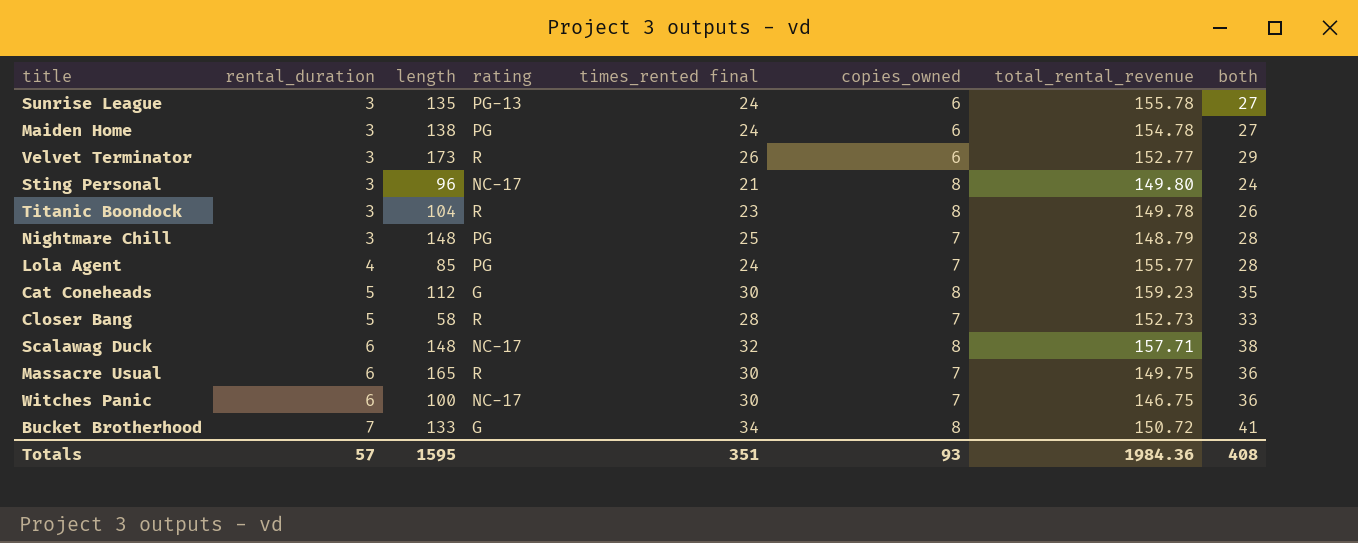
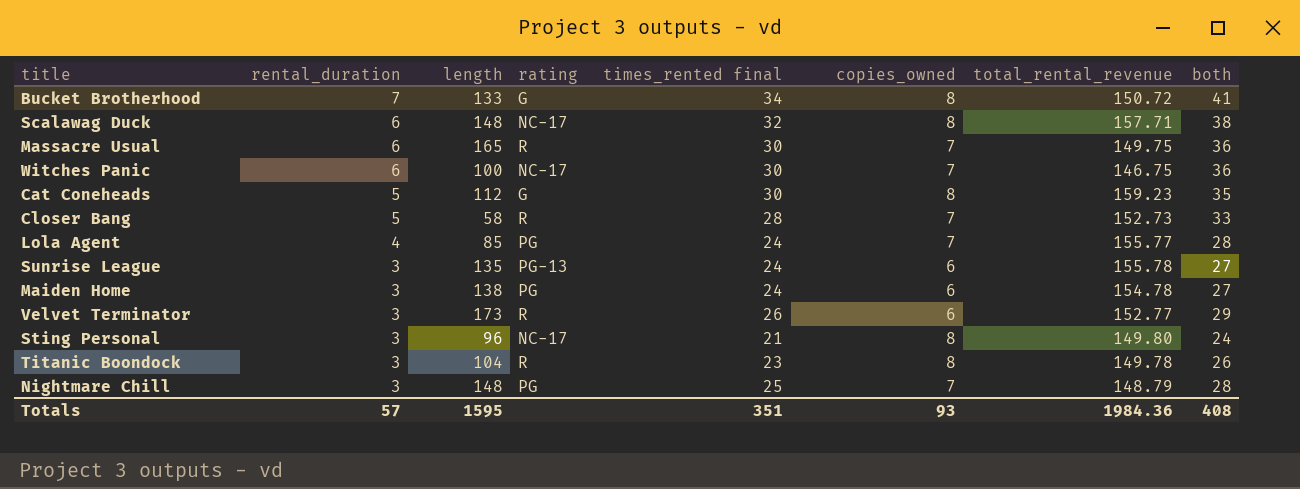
row order: rental_duration ascending -> rental_duration descending

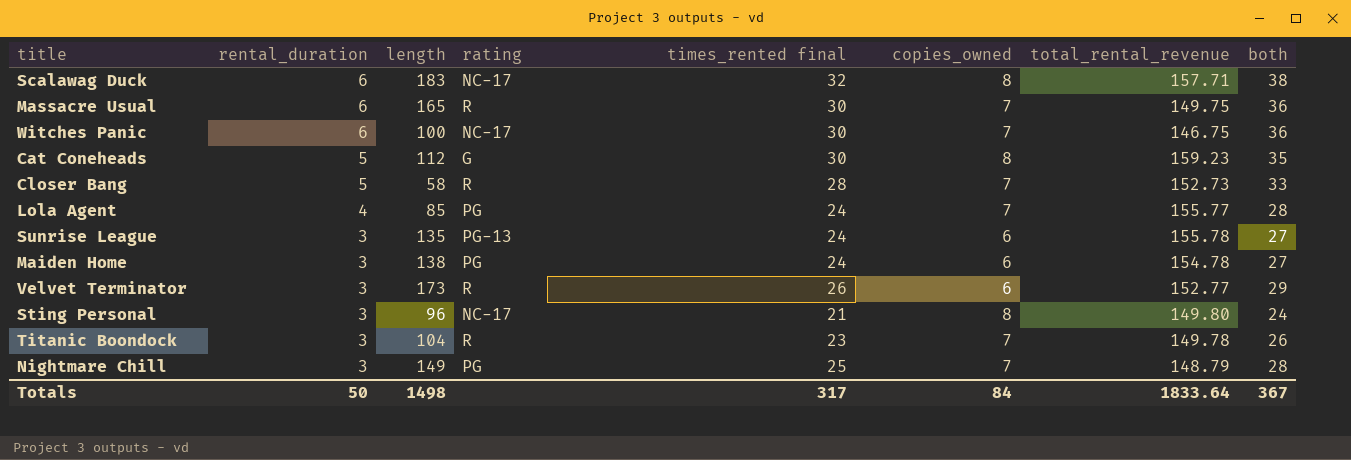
row Bucket Brotherhood: 7 | 133 | G | 34 | 8 | 150.72 | 41 -> none
Scalawag Duck | length: 148 -> 183
Titanic Boondock | copies_owned: 8 -> 7
Nightmare Chill | length: 148 -> 149
Totals | rental_duration: 57 -> 50
Totals | length: 1595 -> 1498
Totals | times_rented final: 351 -> 317
Totals | copies_owned: 93 -> 84
Totals | total_rental_revenue: 1984.36 -> 1833.64
Totals | both: 408 -> 367

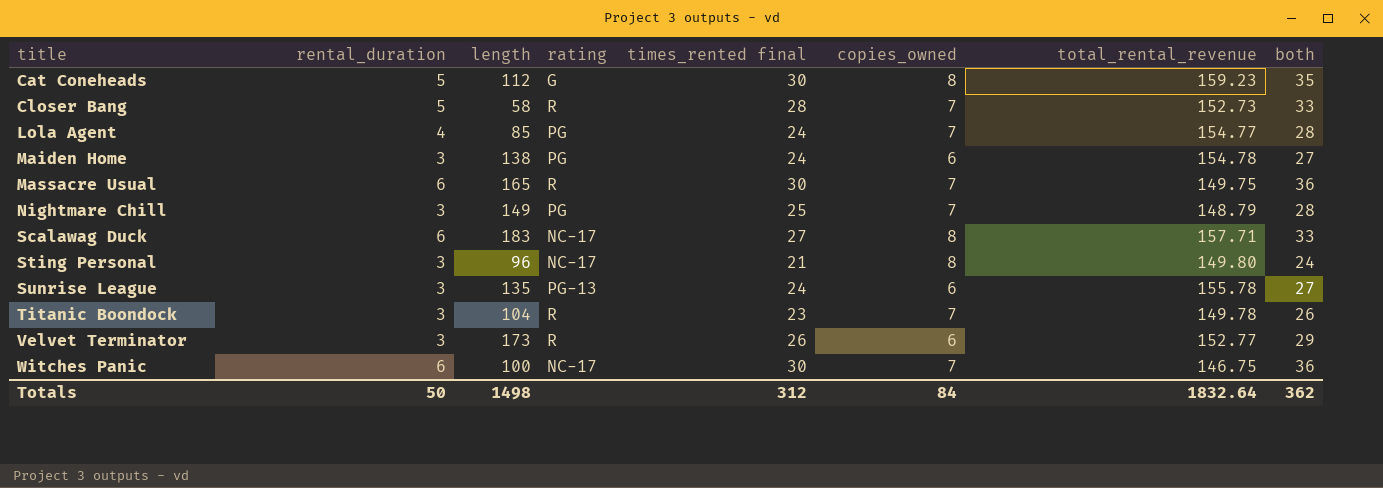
row order: rental_duration descending -> title ascending
Lola Agent | total_rental_revenue: 155.77 -> 154.77
Scalawag Duck | times_rented final: 32 -> 27
Scalawag Duck | both: 38 -> 33
Totals | times_rented final: 317 -> 312
Totals | total_rental_revenue: 1833.64 -> 1832.64
Totals | both: 367 -> 362

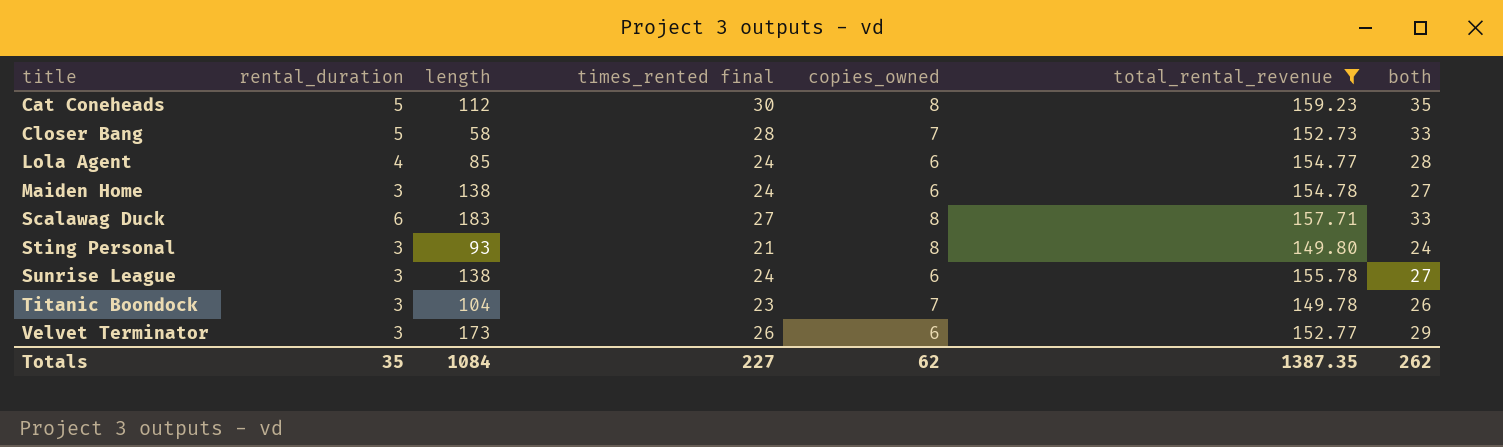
filter: none -> total_rental_revenue >= 149.78
column rating | position: 4 -> none
Lola Agent | copies_owned: 7 -> 6
Sting Personal | length: 96 -> 93
Sunrise League | length: 135 -> 138
Totals | rental_duration: 50 -> 35
Totals | length: 1498 -> 1084
Totals | times_rented final: 312 -> 227
Totals | copies_owned: 84 -> 62
Totals | total_rental_revenue: 1832.64 -> 1387.35
Totals | both: 362 -> 262

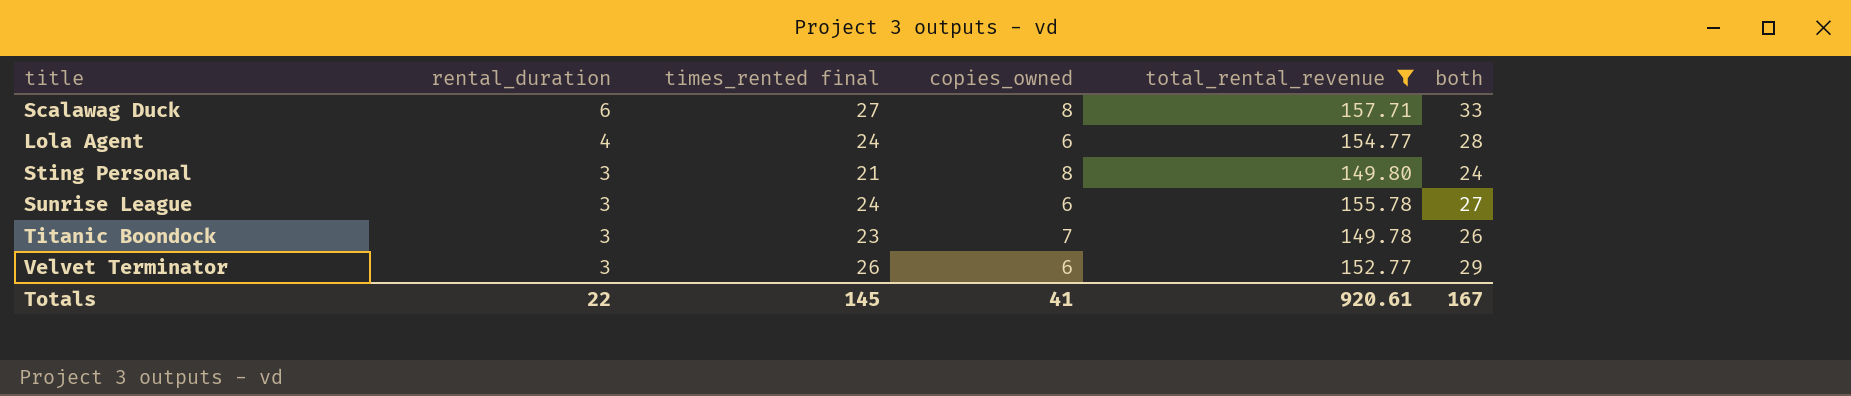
row order: title ascending -> rental_duration descending
column length | position: 3 -> none
row Cat Coneheads: 5 | 112 | 30 | 8 | 159.23 | 35 -> none
row Closer Bang: 5 | 58 | 28 | 7 | 152.73 | 33 -> none
row Maiden Home: 3 | 138 | 24 | 6 | 154.78 | 27 -> none
Totals | rental_duration: 35 -> 22
Totals | times_rented final: 227 -> 145
Totals | copies_owned: 62 -> 41
Totals | total_rental_revenue: 1387.35 -> 920.61
Totals | both: 262 -> 167

